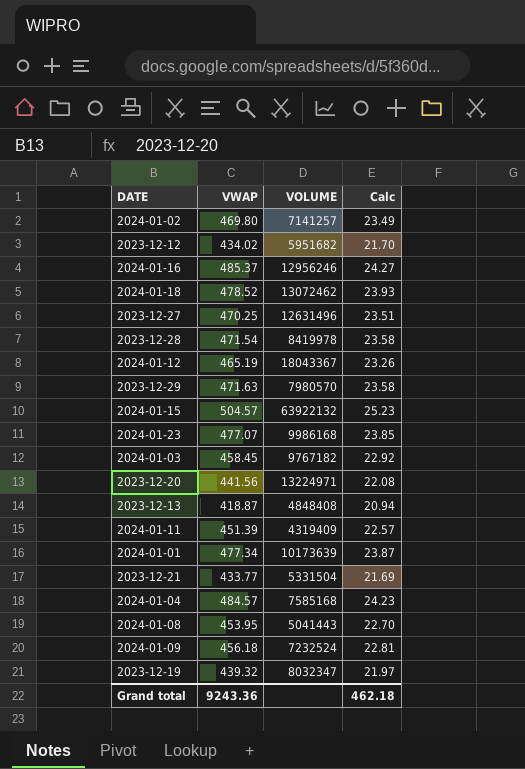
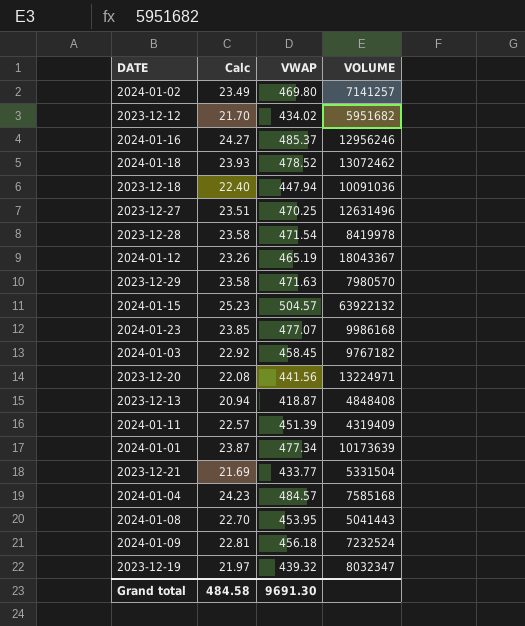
column Calc | position: 4 -> 2
row 2023-12-18: none -> 22.40 | 447.94 | 10091036
Grand total | Calc: 462.18 -> 484.58
Grand total | VWAP: 9243.36 -> 9691.30

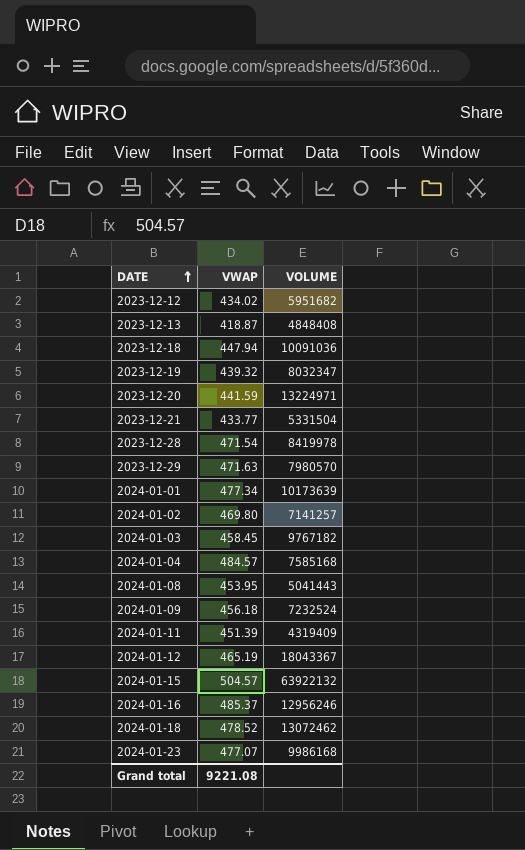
row order: none -> DATE ascending
column Calc | formula: [VWAP] * 0.05 -> none
row 2023-12-27: 23.51 | 470.25 | 12631496 -> none
2023-12-20 | VWAP: 441.56 -> 441.59
Grand total | VWAP: 9691.30 -> 9221.08

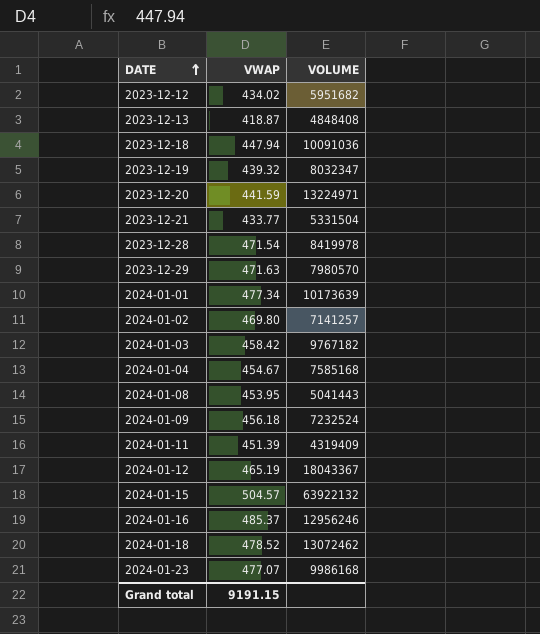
2024-01-03 | VWAP: 458.45 -> 458.42
2024-01-04 | VWAP: 484.57 -> 454.67
Grand total | VWAP: 9221.08 -> 9191.15

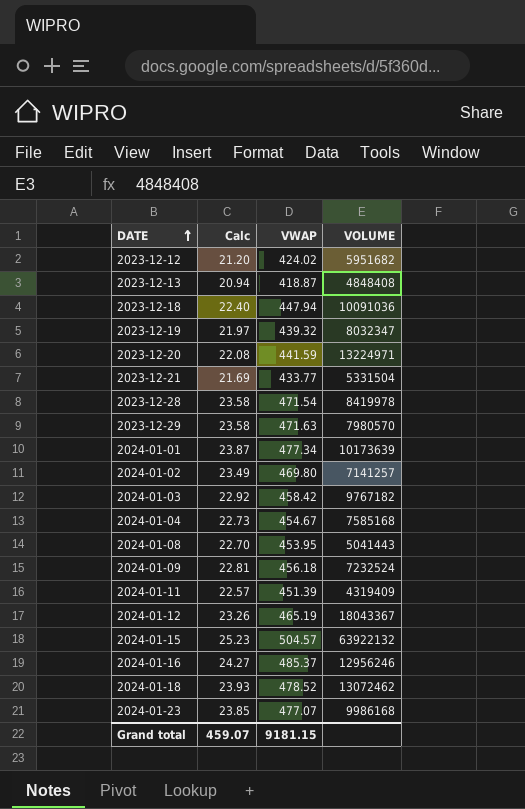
column Calc | formula: none -> [VWAP] * 0.05
2023-12-12 | VWAP: 434.02 -> 424.02
Grand total | VWAP: 9191.15 -> 9181.15

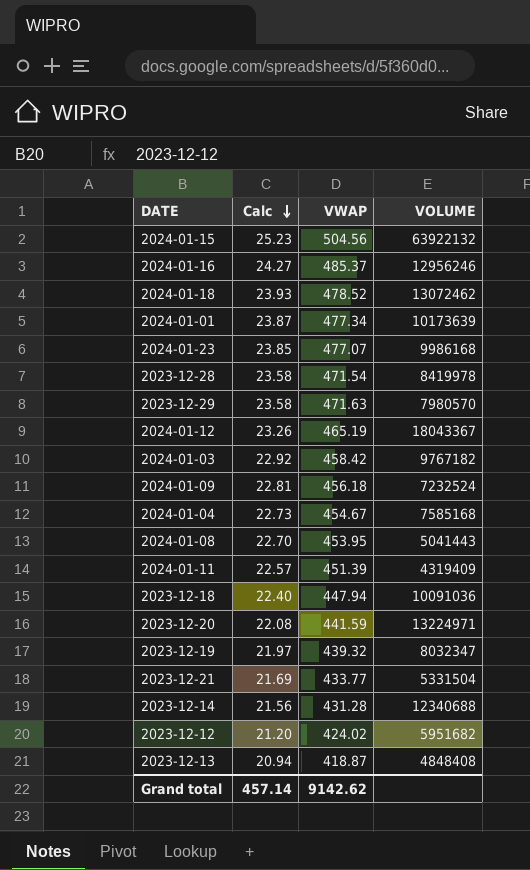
row order: DATE ascending -> Calc descending
row 2024-01-02: 23.49 | 469.80 | 7141257 -> none
2024-01-15 | VWAP: 504.57 -> 504.56
row 2023-12-14: none -> 21.56 | 431.28 | 12340688
Grand total | Calc: 459.07 -> 457.14
Grand total | VWAP: 9181.15 -> 9142.62

